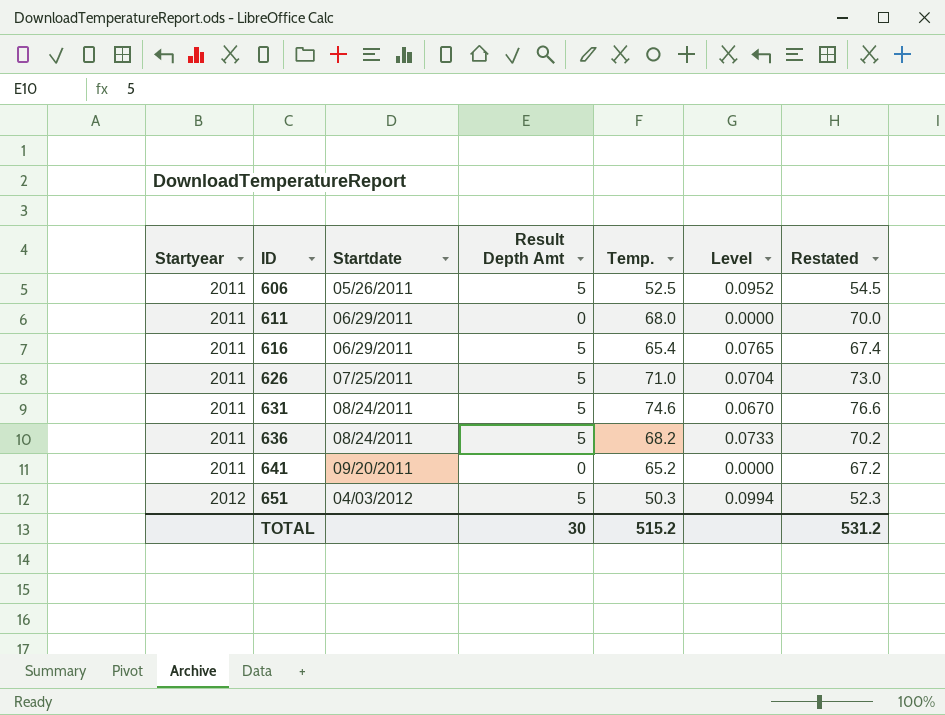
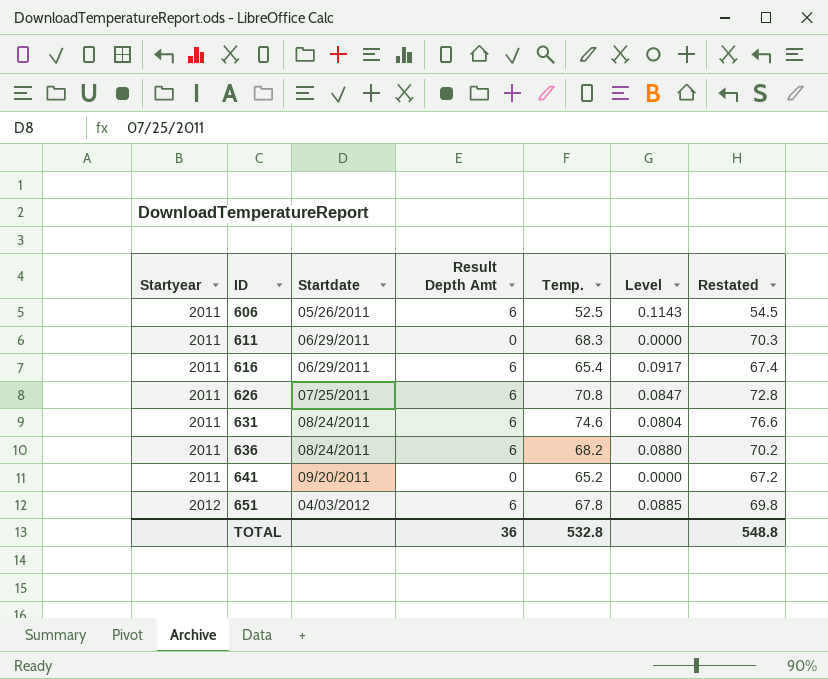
606 | Result Depth Amt: 5 -> 6
606 | Level: 0.0952 -> 0.1143
611 | Temp.: 68.0 -> 68.3
611 | Restated: 70.0 -> 70.3
616 | Result Depth Amt: 5 -> 6
616 | Level: 0.0765 -> 0.0917
626 | Result Depth Amt: 5 -> 6
626 | Temp.: 71.0 -> 70.8
626 | Level: 0.0704 -> 0.0847
626 | Restated: 73.0 -> 72.8
631 | Result Depth Amt: 5 -> 6
631 | Level: 0.0670 -> 0.0804
636 | Result Depth Amt: 5 -> 6
636 | Level: 0.0733 -> 0.0880
651 | Result Depth Amt: 5 -> 6
651 | Temp.: 50.3 -> 67.8
651 | Level: 0.0994 -> 0.0885
651 | Restated: 52.3 -> 69.8
TOTAL | Result Depth Amt: 30 -> 36
TOTAL | Temp.: 515.2 -> 532.8
TOTAL | Restated: 531.2 -> 548.8

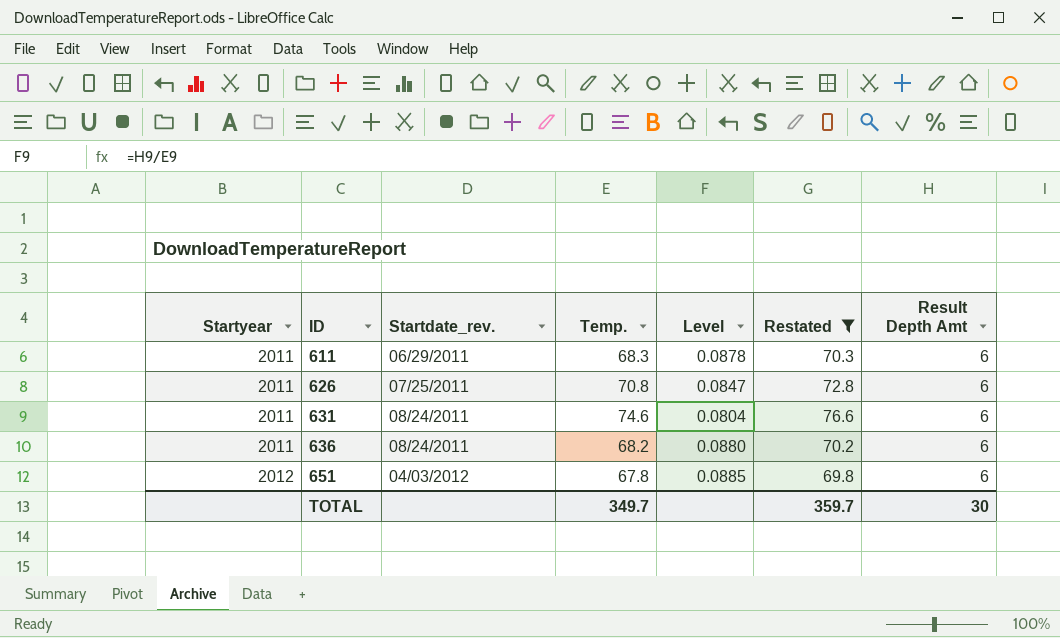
filter: none -> Restated >= 69.8
column name: Startdate -> Startdate_rev.
column Result Depth Amt | position: 4 -> 7
611 | Level: 0.0000 -> 0.0878
611 | Result Depth Amt: 0 -> 6
TOTAL | Temp.: 532.8 -> 349.7
TOTAL | Restated: 548.8 -> 359.7
TOTAL | Result Depth Amt: 36 -> 30

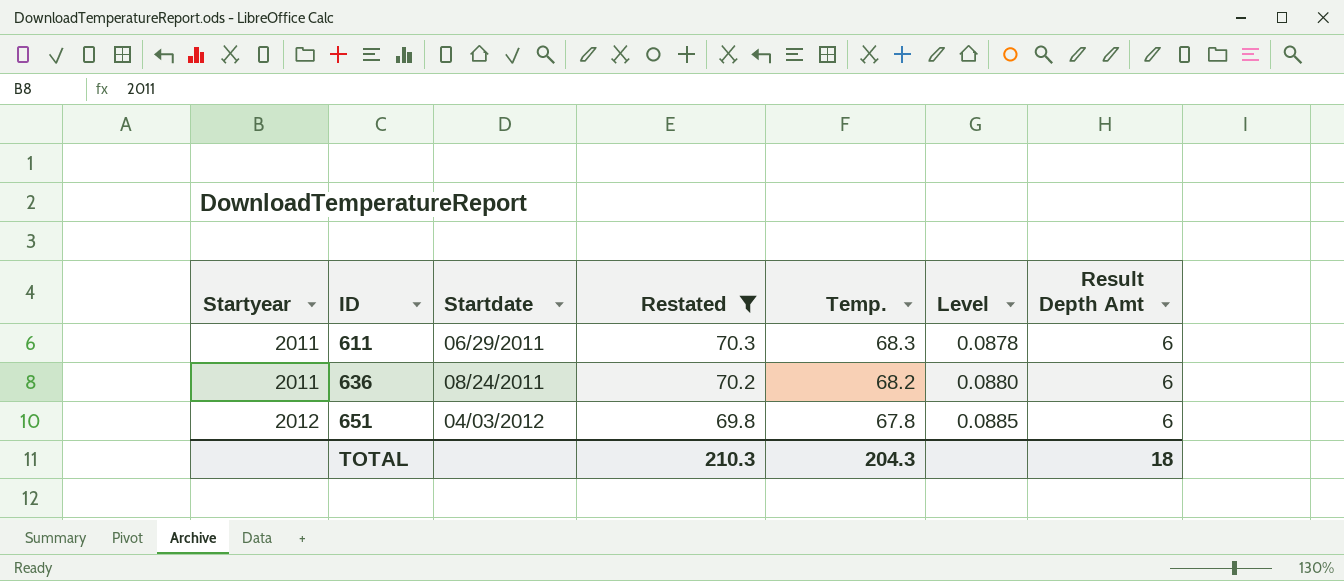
column name: Startdate_rev. -> Startdate
column Restated | position: 6 -> 4
row 626: 2011 | 07/25/2011 | 70.8 | 0.0847 | 72.8 | 6 -> none
row 631: 2011 | 08/24/2011 | 74.6 | 0.0804 | 76.6 | 6 -> none
TOTAL | Restated: 359.7 -> 210.3
TOTAL | Temp.: 349.7 -> 204.3
TOTAL | Result Depth Amt: 30 -> 18

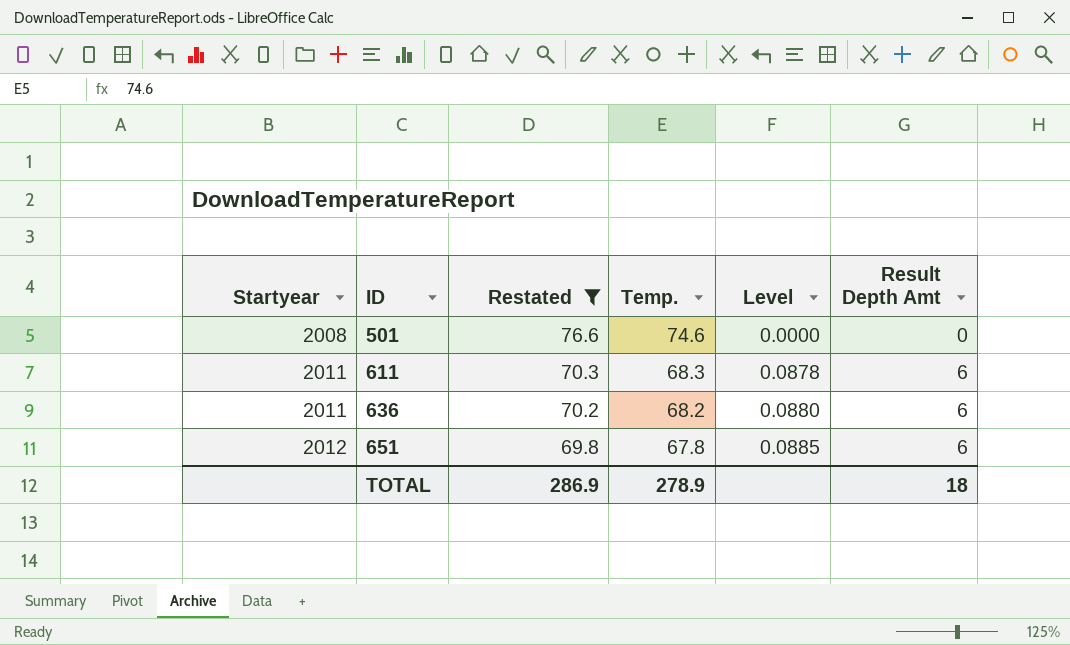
column Startdate | position: 3 -> none
row 501: none -> 2008 | 76.6 | 74.6 | 0.0000 | 0
TOTAL | Restated: 210.3 -> 286.9
TOTAL | Temp.: 204.3 -> 278.9

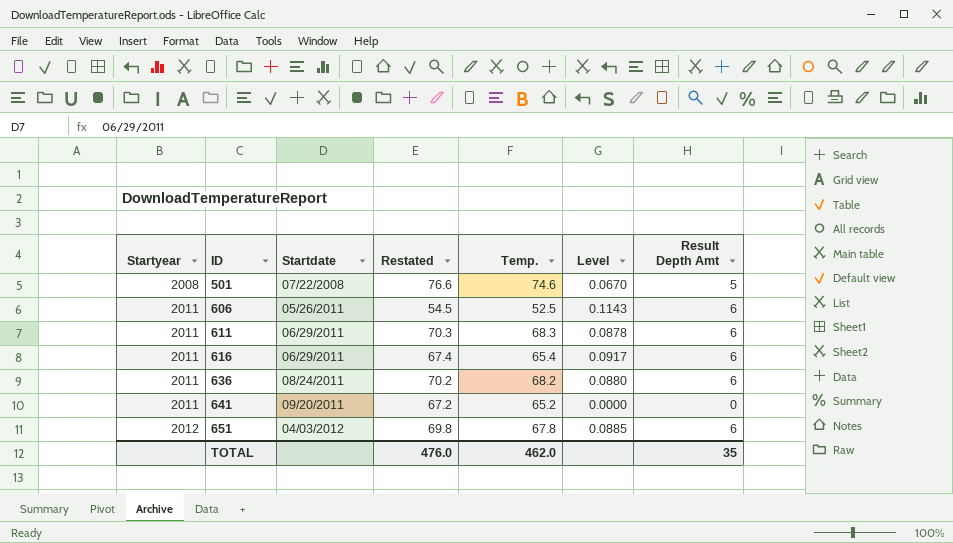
filter: Restated >= 69.8 -> none
column Startdate | position: none -> 3
501 | Level: 0.0000 -> 0.0670
501 | Result Depth Amt: 0 -> 5
TOTAL | Restated: 286.9 -> 476.0
TOTAL | Temp.: 278.9 -> 462.0
TOTAL | Result Depth Amt: 18 -> 35

